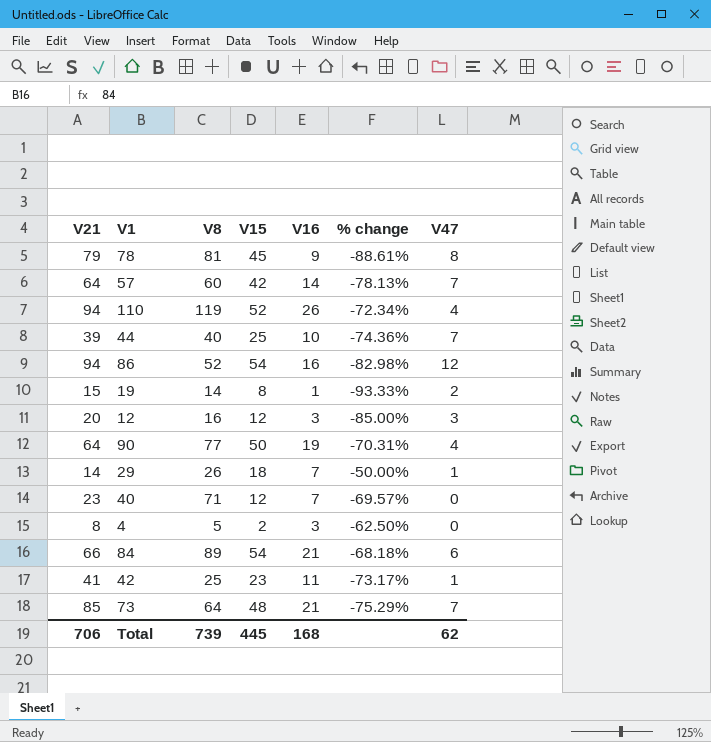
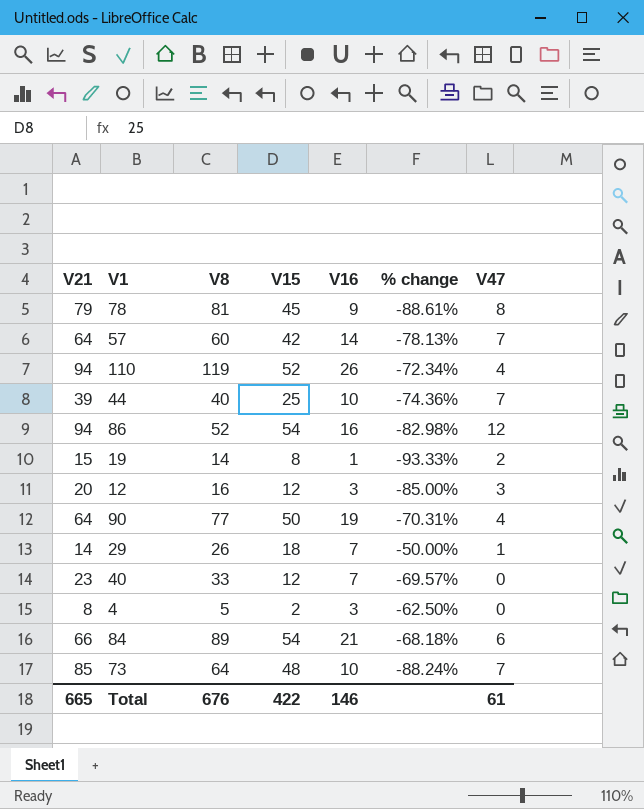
row 42: 41 | 25 | 23 | 11 | -73.17% | 1 -> none
40 | V8: 71 -> 33
73 | V16: 21 -> 10
73 | % change: -75.29% -> -88.24%
Total | V21: 706 -> 665
Total | V8: 739 -> 676
Total | V15: 445 -> 422
Total | V16: 168 -> 146
Total | V47: 62 -> 61

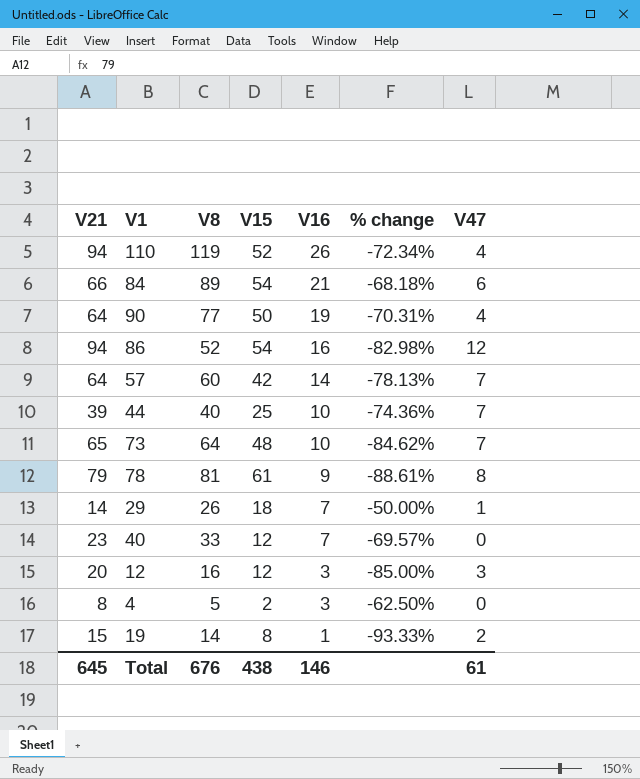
row order: none -> V16 descending
73 | V21: 85 -> 65
73 | % change: -88.24% -> -84.62%
78 | V15: 45 -> 61
Total | V21: 665 -> 645
Total | V15: 422 -> 438

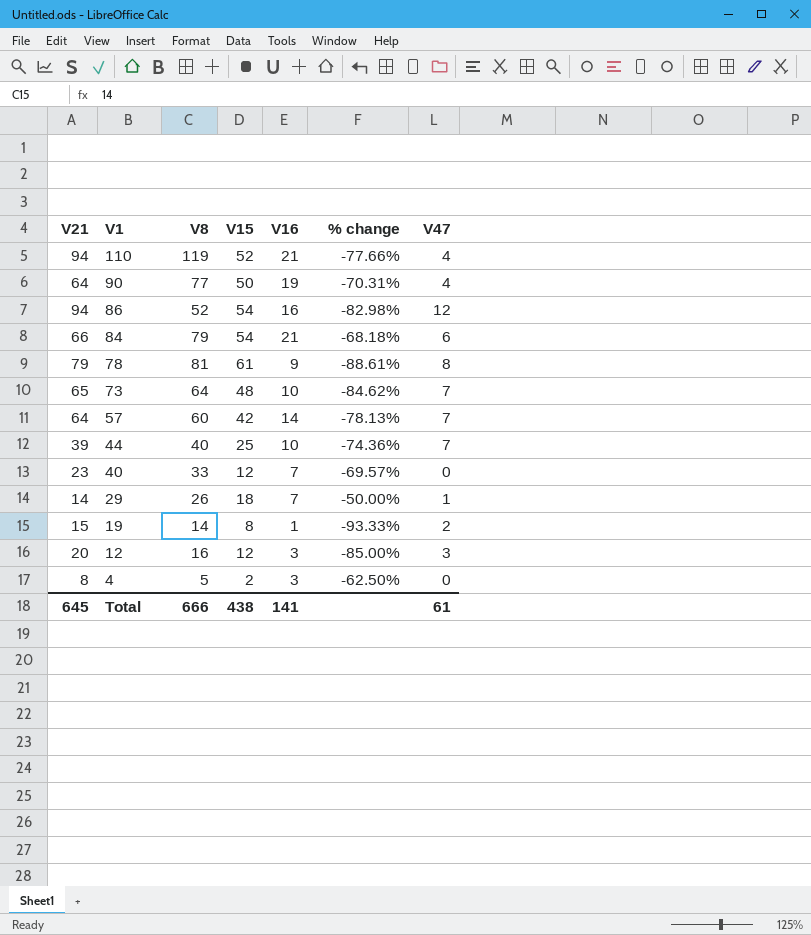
row order: V16 descending -> V1 descending
110 | V16: 26 -> 21
110 | % change: -72.34% -> -77.66%
84 | V8: 89 -> 79
Total | V8: 676 -> 666
Total | V16: 146 -> 141

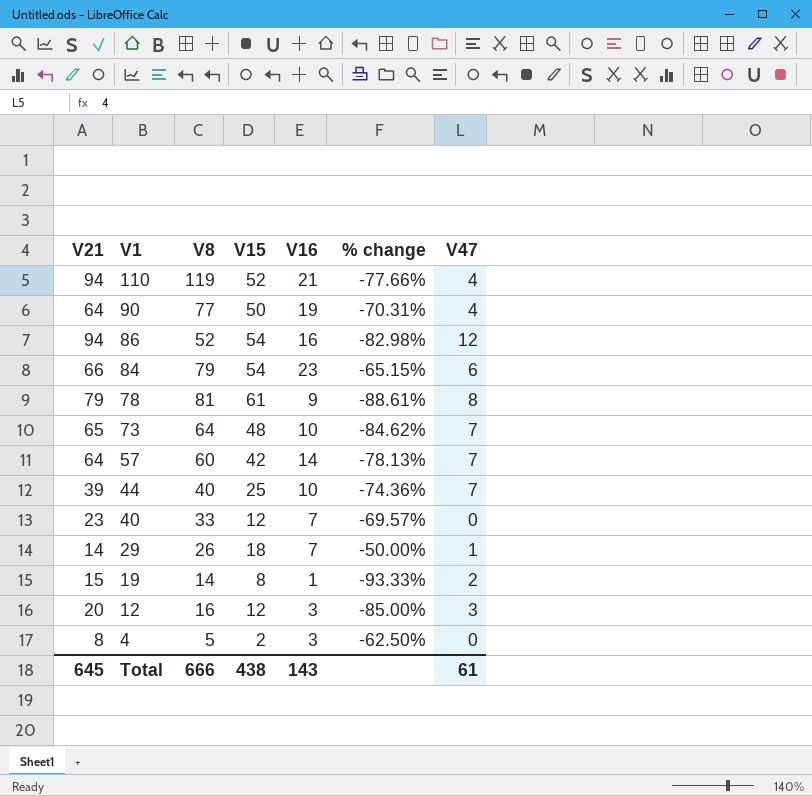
84 | V16: 21 -> 23
84 | % change: -68.18% -> -65.15%
Total | V16: 141 -> 143

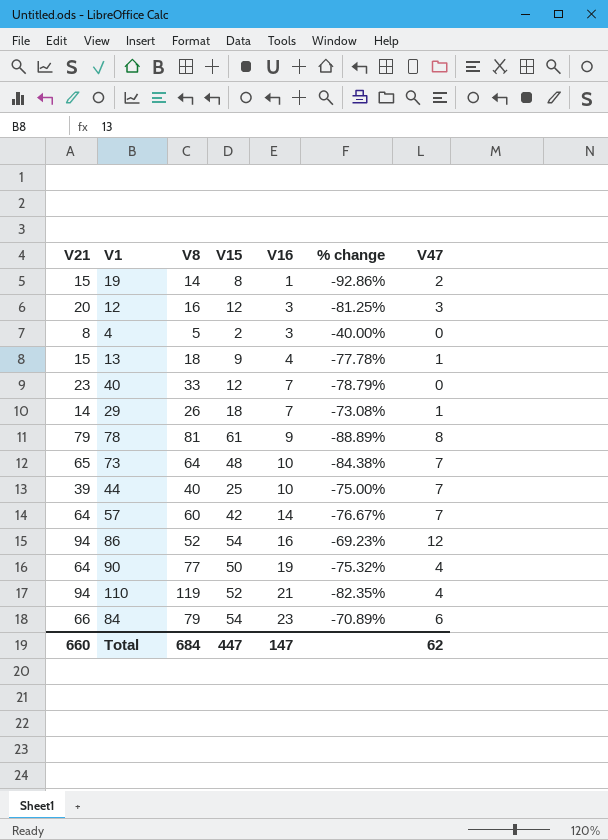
row order: V1 descending -> V16 ascending
column % change | formula: ([V16] - [V21]) / [V21] -> ([V16] - [V8]) / [V8]
row 13: none -> 15 | 18 | 9 | 4 | -77.78% | 1
Total | V21: 645 -> 660
Total | V8: 666 -> 684
Total | V15: 438 -> 447
Total | V16: 143 -> 147
Total | V47: 61 -> 62

